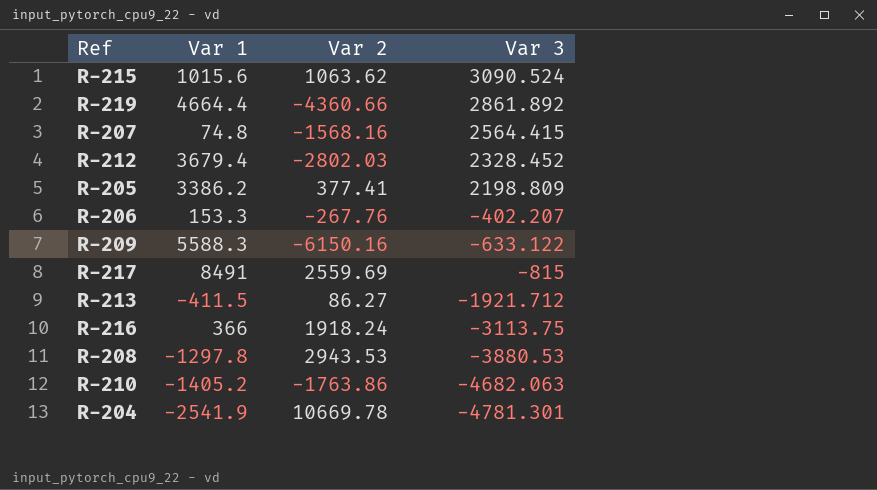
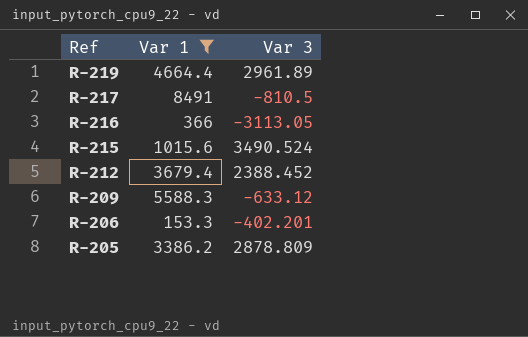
filter: none -> Var 1 >= 153.3
row order: Var 3 descending -> Ref descending
column Var 2 | position: 3 -> none
R-219 | Var 3: 2861.892 -> 2961.89
R-217 | Var 3: -815 -> -810.5
R-216 | Var 3: -3113.75 -> -3113.05
R-215 | Var 3: 3090.524 -> 3490.524
R-212 | Var 3: 2328.452 -> 2388.452
R-209 | Var 3: -633.122 -> -633.12
R-206 | Var 3: -402.207 -> -402.201
R-205 | Var 3: 2198.809 -> 2878.809

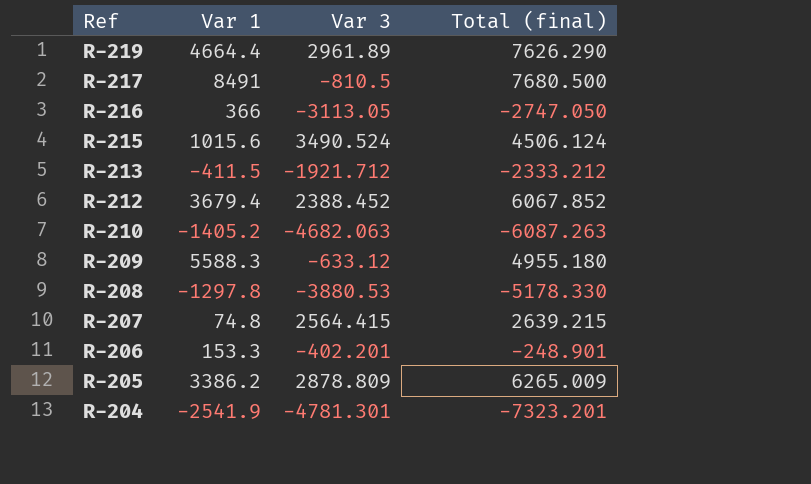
filter: Var 1 >= 153.3 -> none
column Total (final) | formula: none -> [Var 1] + [Var 3]

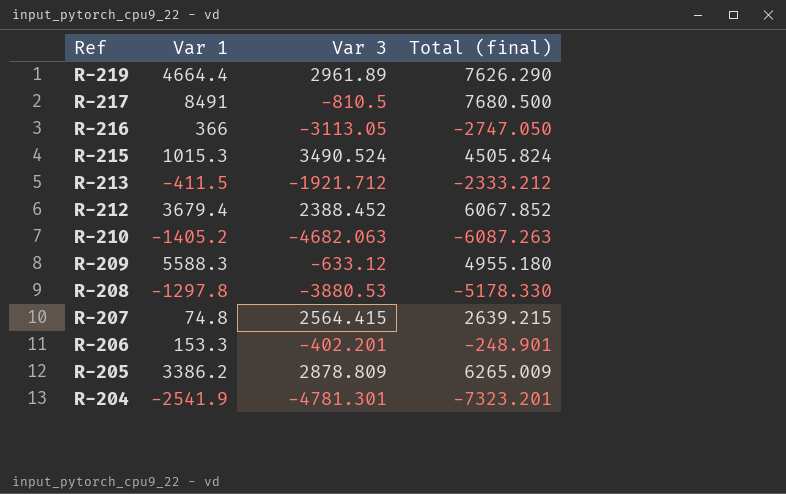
R-215 | Var 1: 1015.6 -> 1015.3
R-215 | Total (final): 4506.124 -> 4505.824

